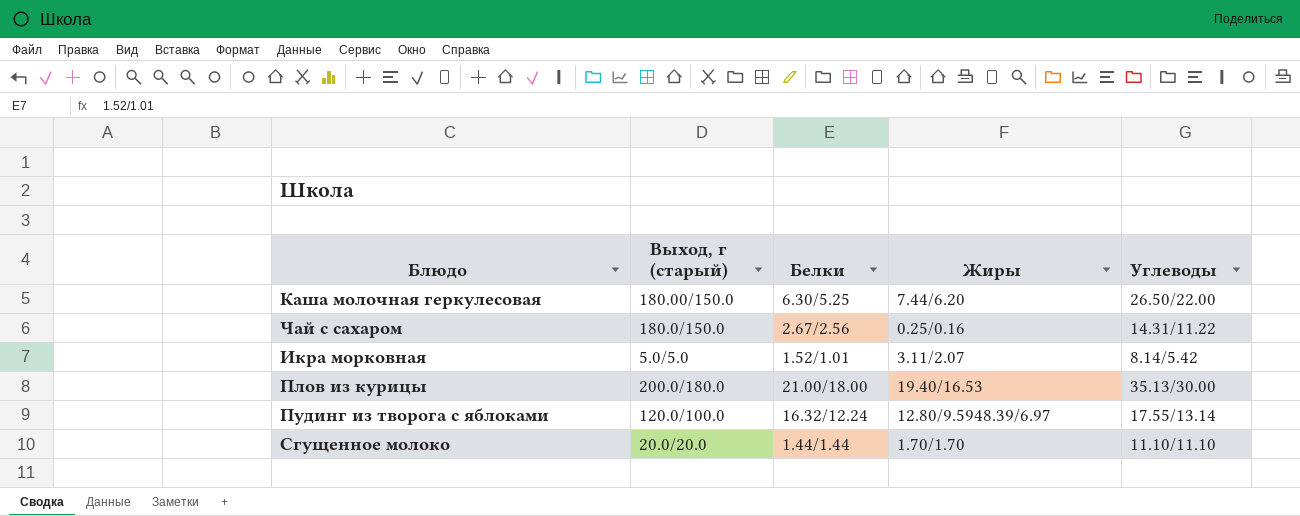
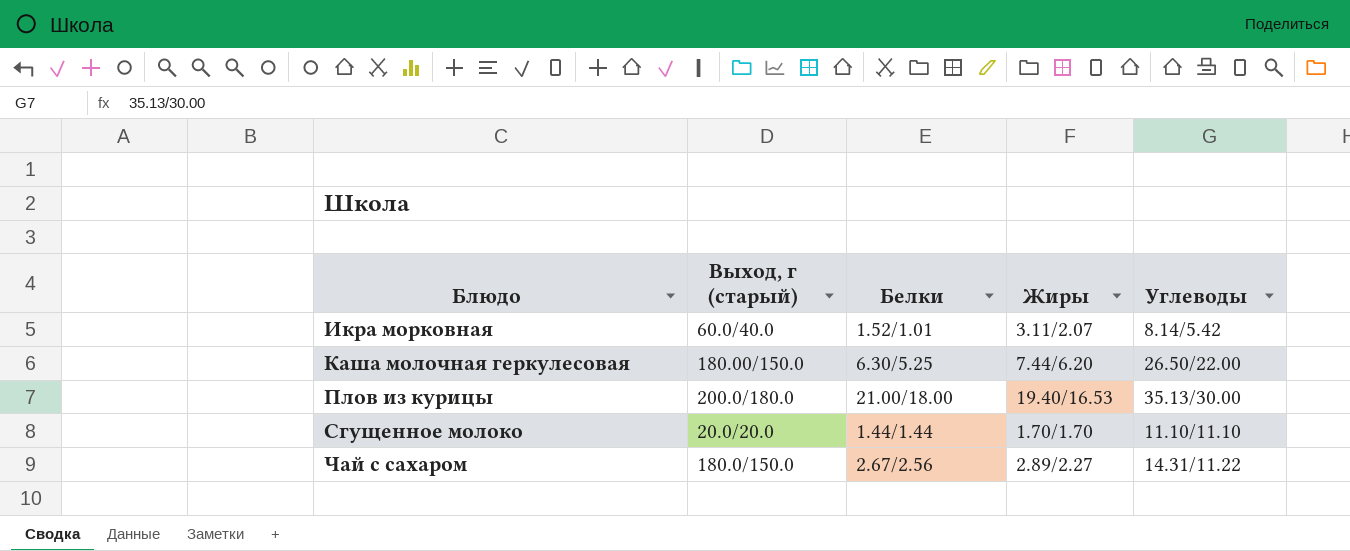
row order: none -> Блюдо ascending
row Пудинг из творога с яблоками: 120.0/100.0 | 16.32/12.24 | 12.80/9.5948.39/6.97 | 17.55/13.14 -> none
Икра морковная | Выход, г (старый): 5.0/5.0 -> 60.0/40.0
Чай с сахаром | Жиры: 0.25/0.16 -> 2.89/2.27

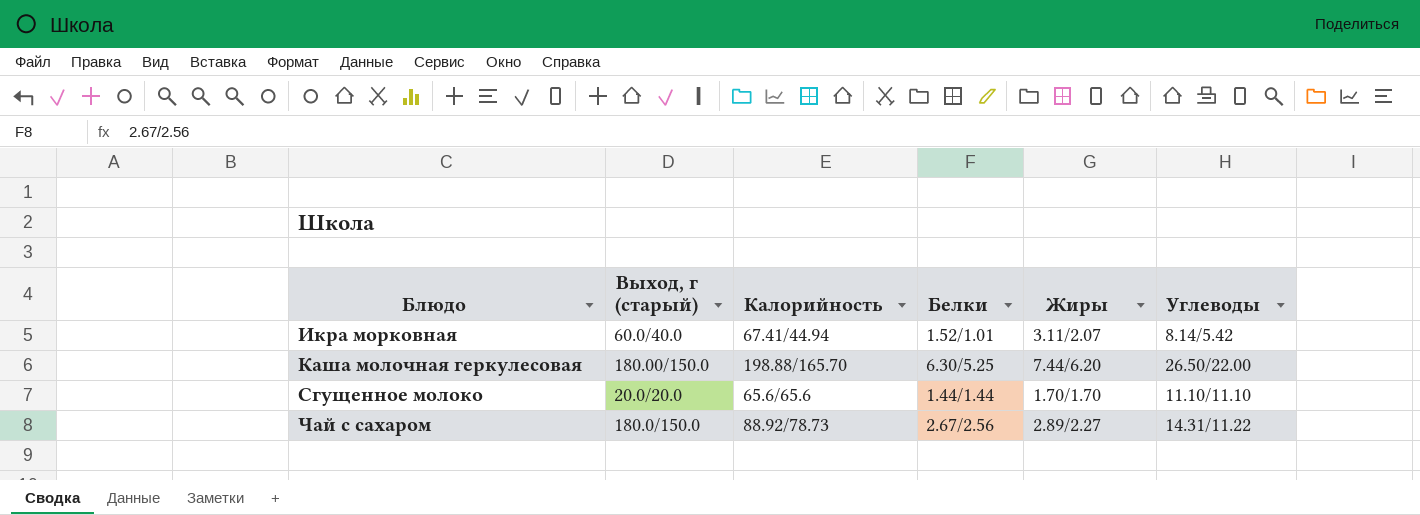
column Калорийность | position: none -> 3
row Плов из курицы: 200.0/180.0 | 21.00/18.00 | 19.40/16.53 | 35.13/30.00 -> none

